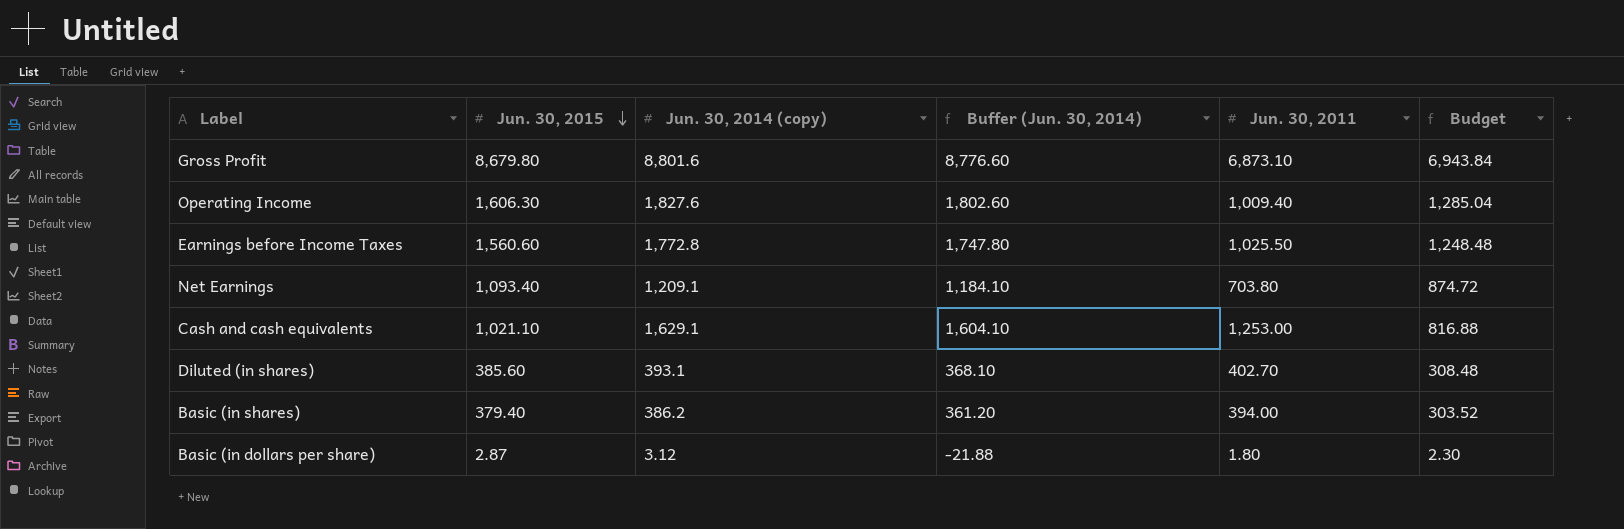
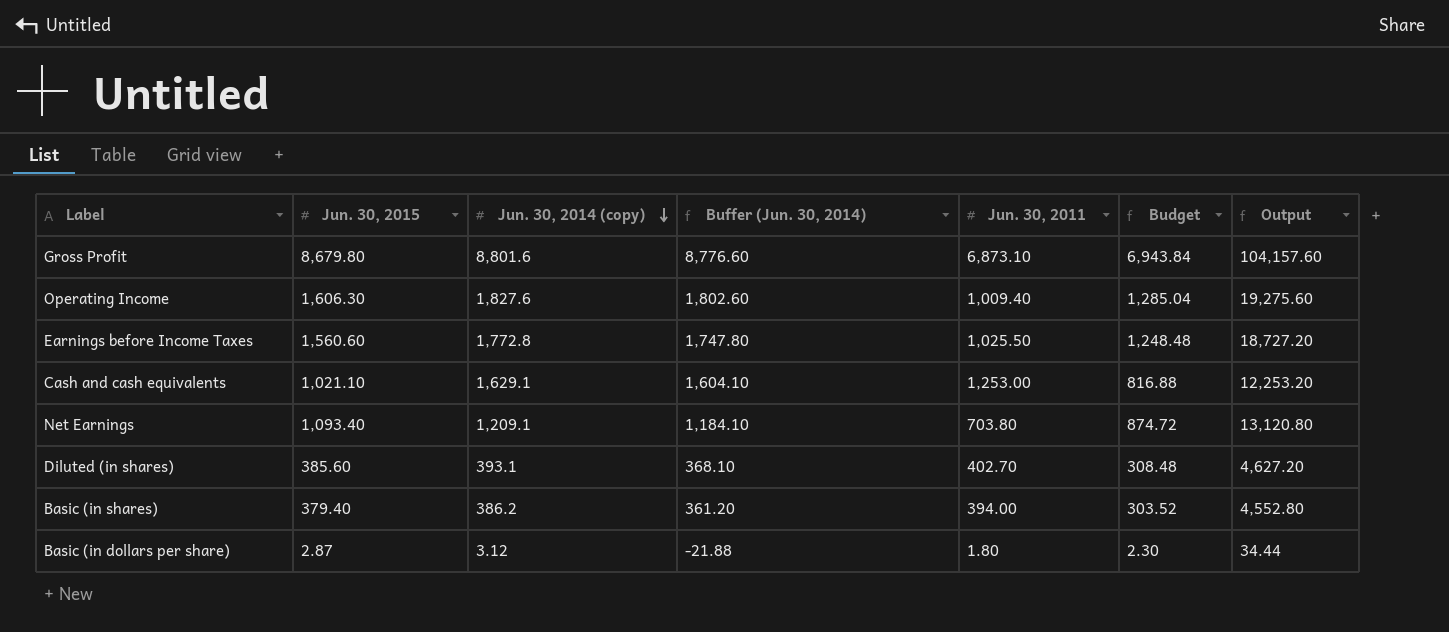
row order: Jun. 30, 2015 descending -> Jun. 30, 2014 (copy) descending
column Output | formula: none -> [Jun. 30, 2015] * 12

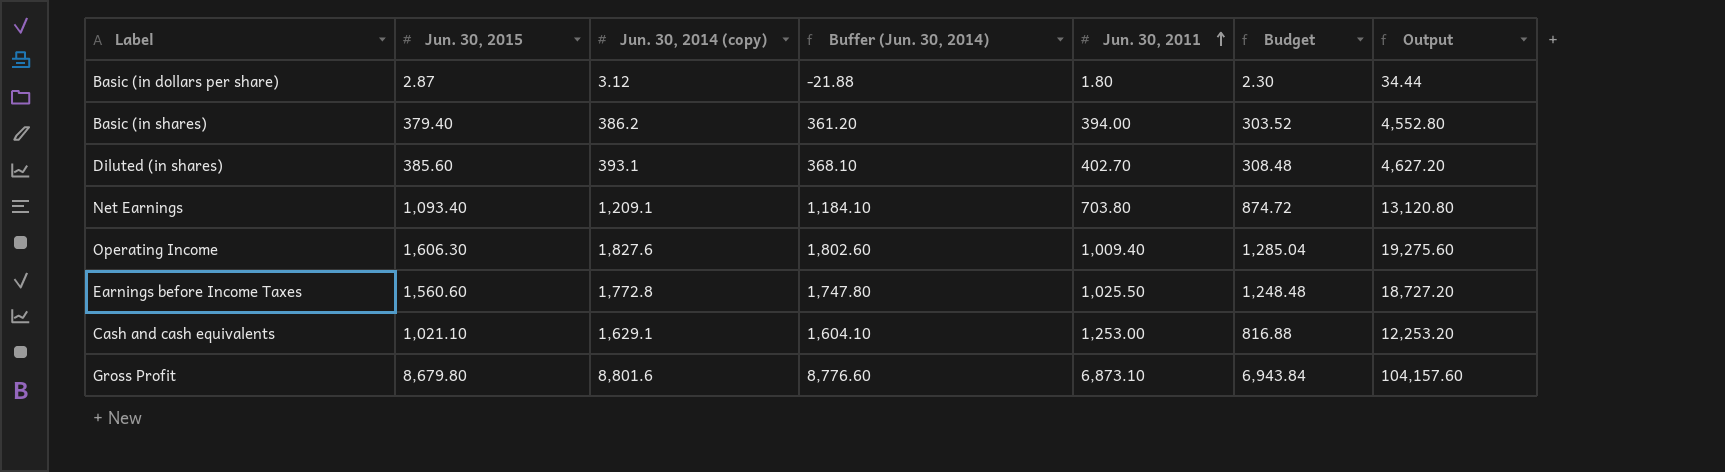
row order: Jun. 30, 2014 (copy) descending -> Jun. 30, 2011 ascending

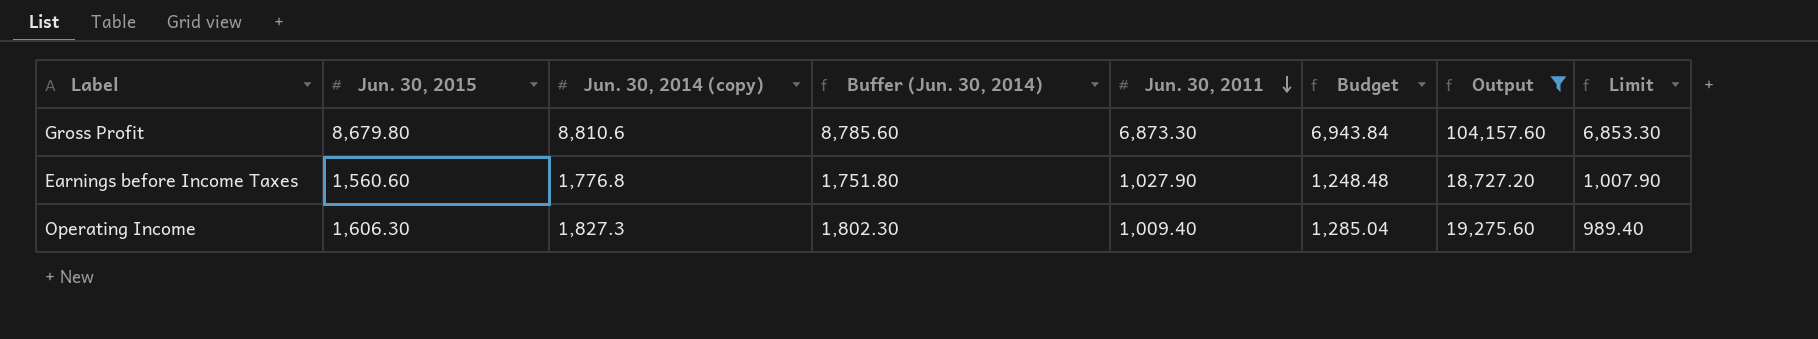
filter: none -> Output >= 18,727.20
row order: Jun. 30, 2011 ascending -> Jun. 30, 2011 descending
column Limit | formula: none -> [Jun. 30, 2011] - 20
Gross Profit | Jun. 30, 2014 (copy): 8,801.6 -> 8,810.6
Gross Profit | Buffer (Jun. 30, 2014): 8,776.60 -> 8,785.60
Gross Profit | Jun. 30, 2011: 6,873.10 -> 6,873.30
Earnings before Income Taxes | Jun. 30, 2014 (copy): 1,772.8 -> 1,776.8
Earnings before Income Taxes | Buffer (Jun. 30, 2014): 1,747.80 -> 1,751.80
Earnings before Income Taxes | Jun. 30, 2011: 1,025.50 -> 1,027.90
Operating Income | Jun. 30, 2014 (copy): 1,827.6 -> 1,827.3
Operating Income | Buffer (Jun. 30, 2014): 1,802.60 -> 1,802.30

